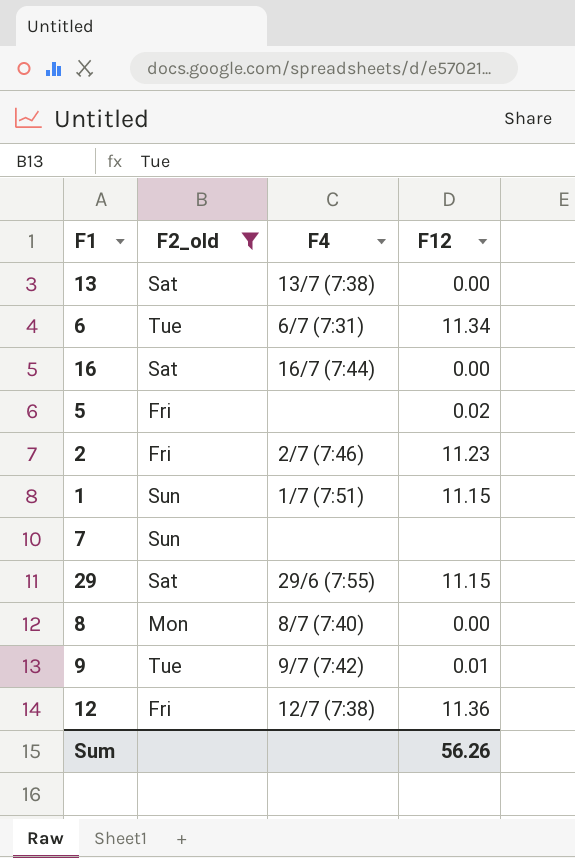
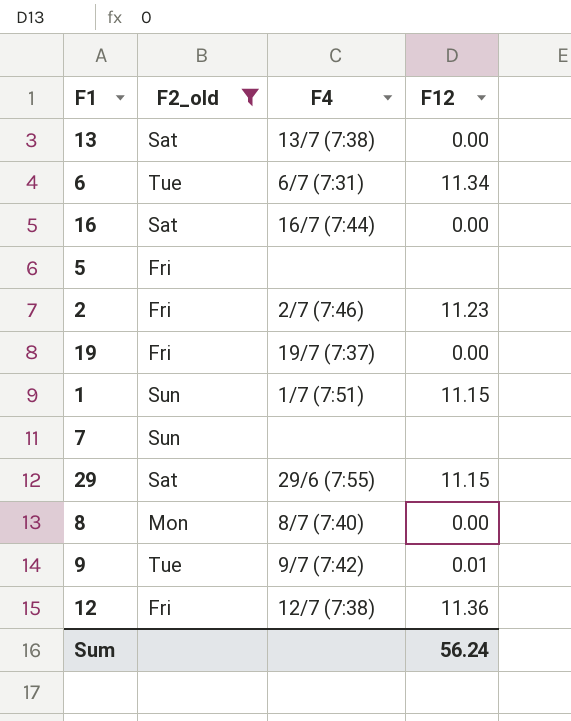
5 | F12: 0.02 -> none
row 19: none -> Fri | 19/7 (7:37) | 0.00
Sum | F12: 56.26 -> 56.24

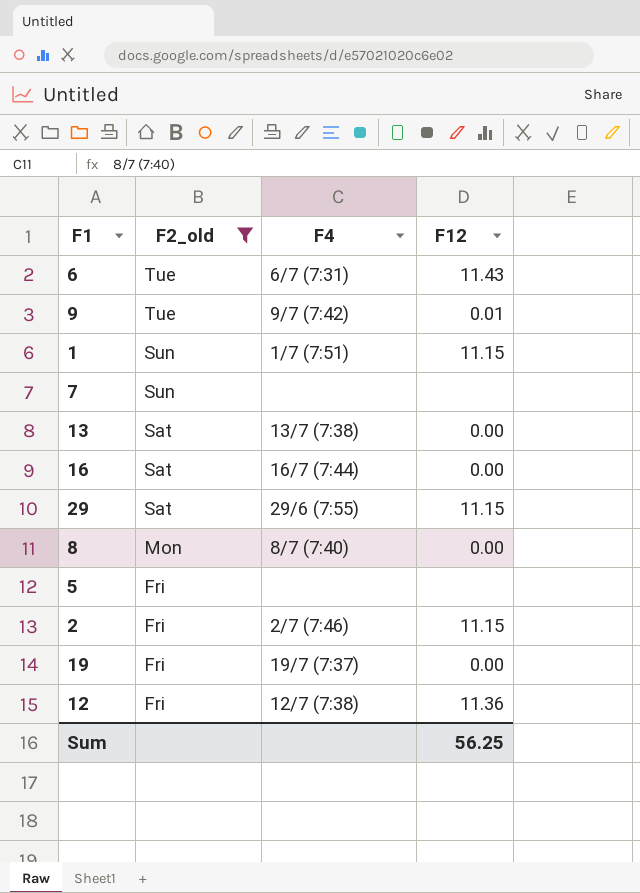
row order: none -> F2_old descending
6 | F12: 11.34 -> 11.43
2 | F12: 11.23 -> 11.15
Sum | F12: 56.24 -> 56.25

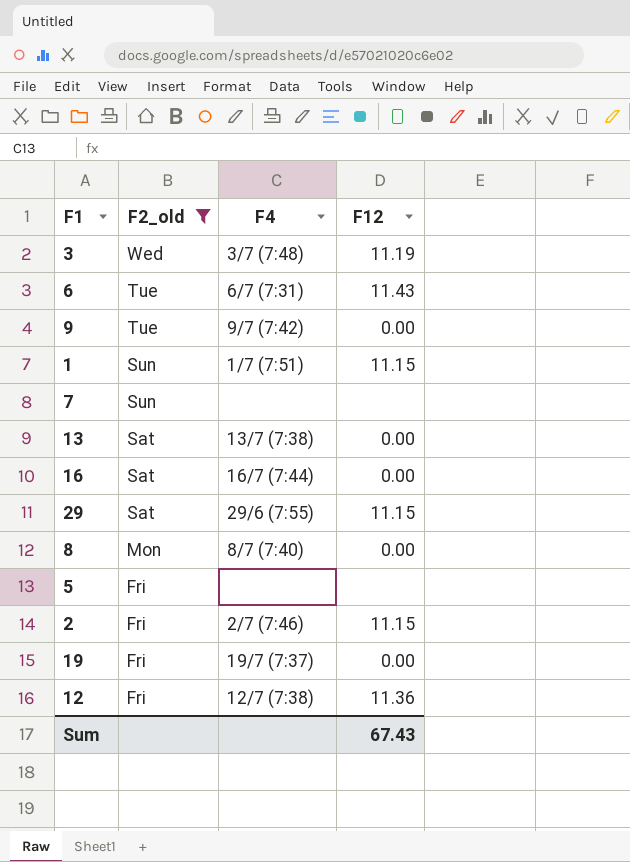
row 3: none -> Wed | 3/7 (7:48) | 11.19
9 | F12: 0.01 -> 0.00
Sum | F12: 56.25 -> 67.43

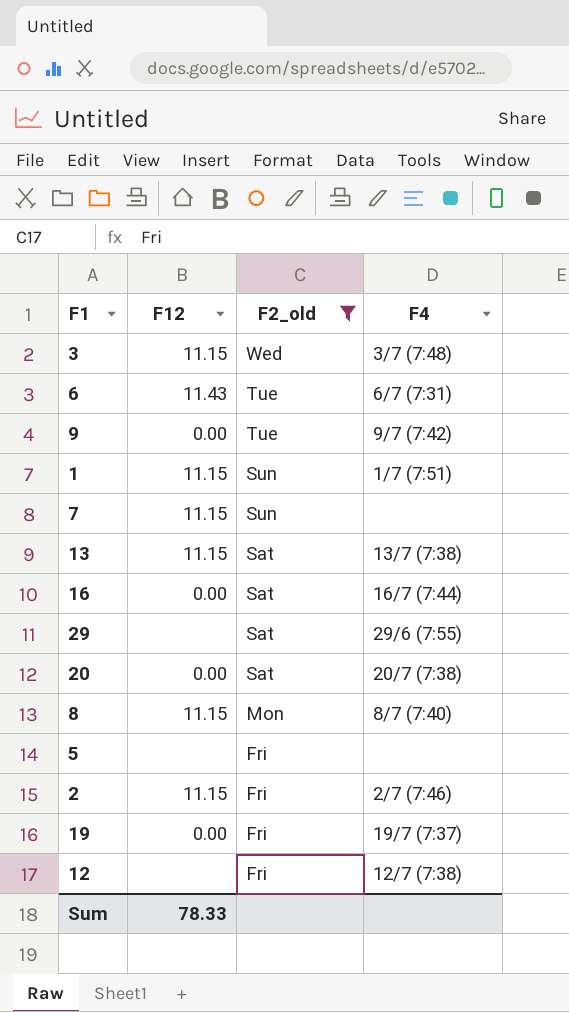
column F12 | position: 4 -> 2
3 | F12: 11.19 -> 11.15
7 | F12: none -> 11.15
13 | F12: 0.00 -> 11.15
29 | F12: 11.15 -> none
row 20: none -> 0.00 | Sat | 20/7 (7:38)
8 | F12: 0.00 -> 11.15
12 | F12: 11.36 -> none
Sum | F12: 67.43 -> 78.33

